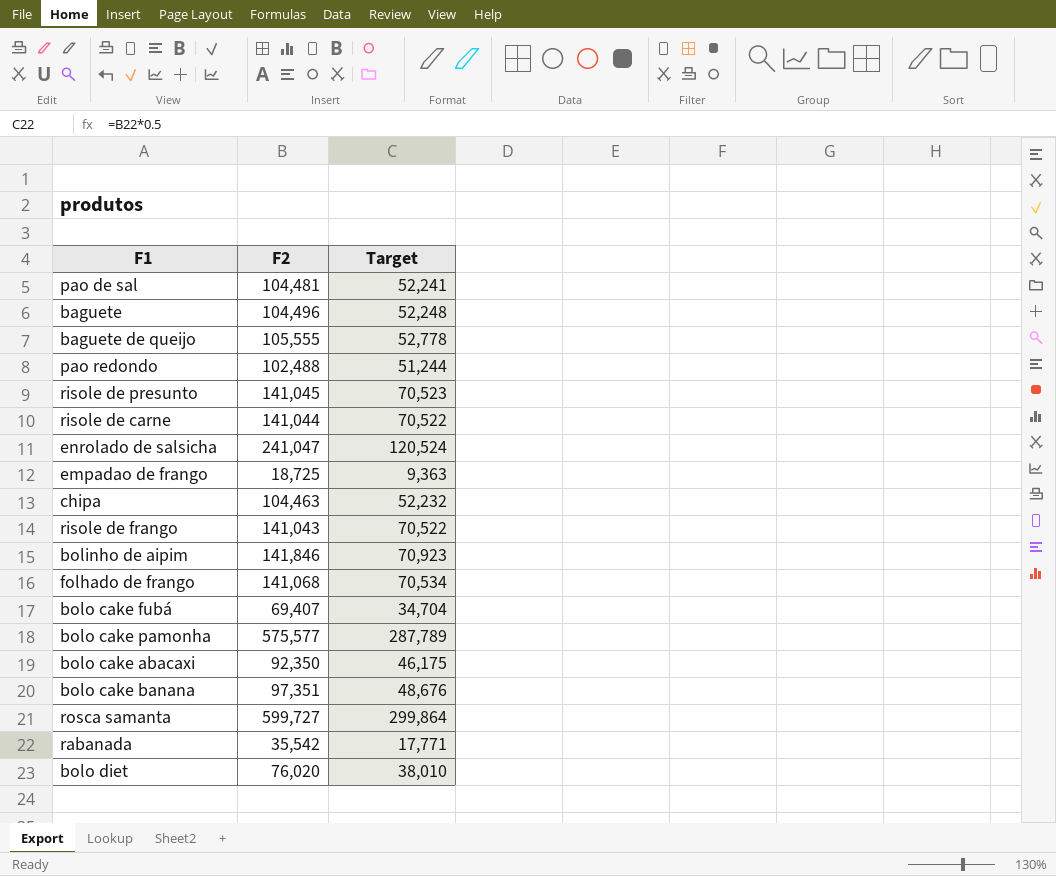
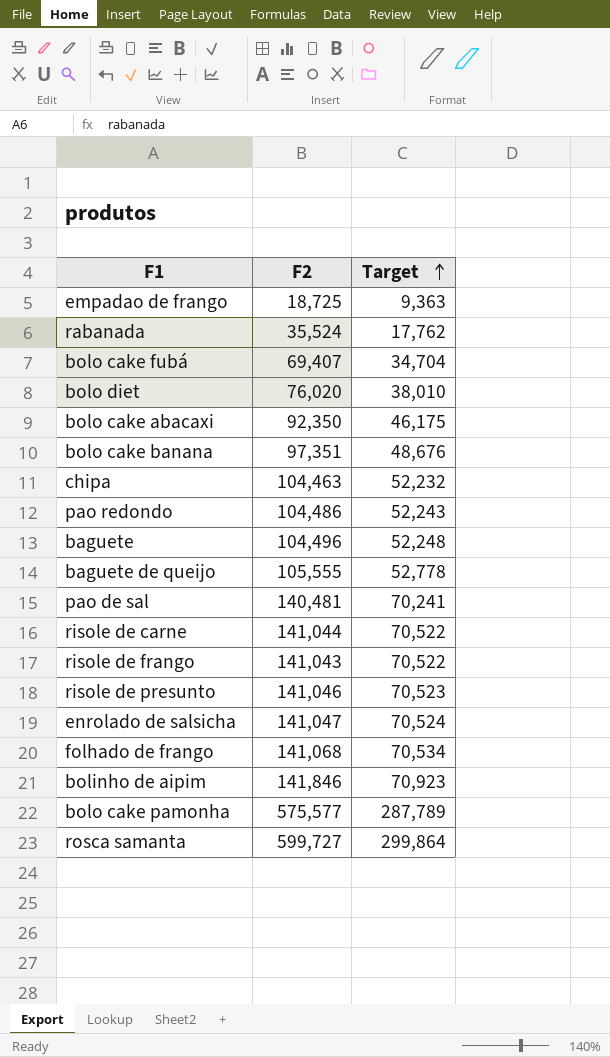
row order: none -> Target ascending
rabanada | F2: 35,542 -> 35,524
rabanada | Target: 17,771 -> 17,762
pao redondo | F2: 102,488 -> 104,486
pao redondo | Target: 51,244 -> 52,243
pao de sal | F2: 104,481 -> 140,481
pao de sal | Target: 52,241 -> 70,241
risole de presunto | F2: 141,045 -> 141,046
enrolado de salsicha | F2: 241,047 -> 141,047
enrolado de salsicha | Target: 120,524 -> 70,524

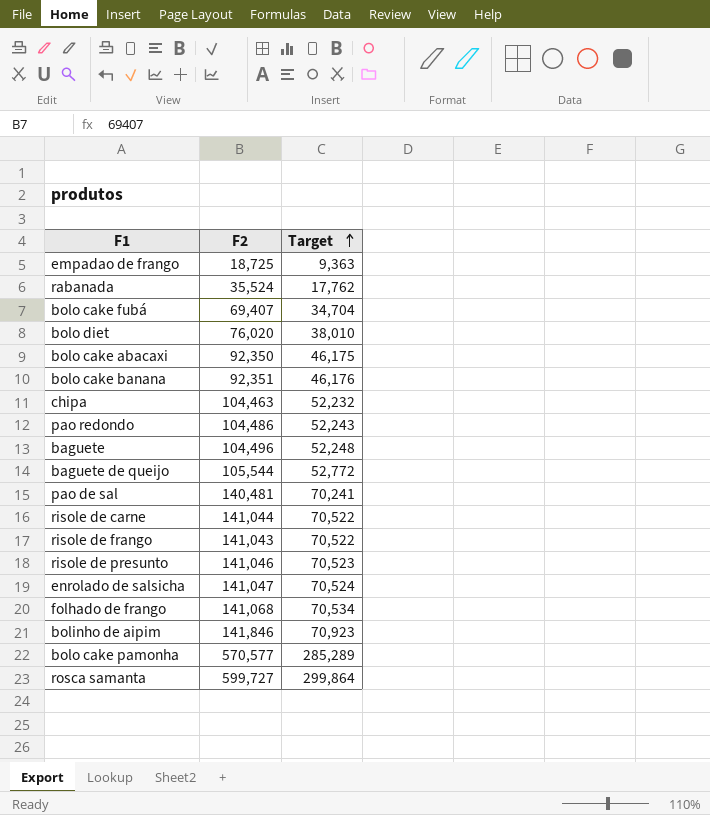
bolo cake banana | F2: 97,351 -> 92,351
bolo cake banana | Target: 48,676 -> 46,176
baguete de queijo | F2: 105,555 -> 105,544
baguete de queijo | Target: 52,778 -> 52,772
bolo cake pamonha | F2: 575,577 -> 570,577
bolo cake pamonha | Target: 287,789 -> 285,289

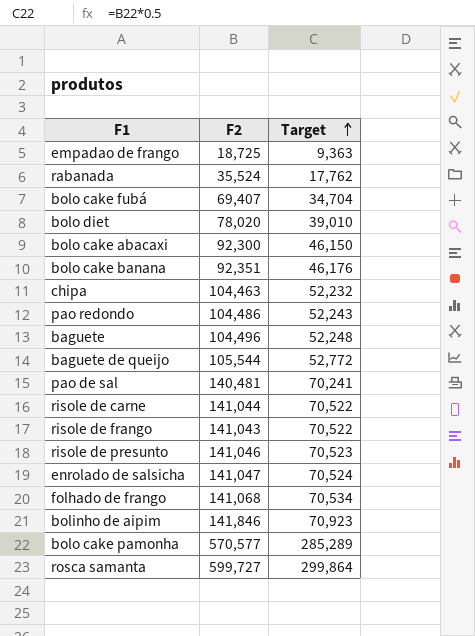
bolo diet | F2: 76,020 -> 78,020
bolo diet | Target: 38,010 -> 39,010
bolo cake abacaxi | F2: 92,350 -> 92,300
bolo cake abacaxi | Target: 46,175 -> 46,150

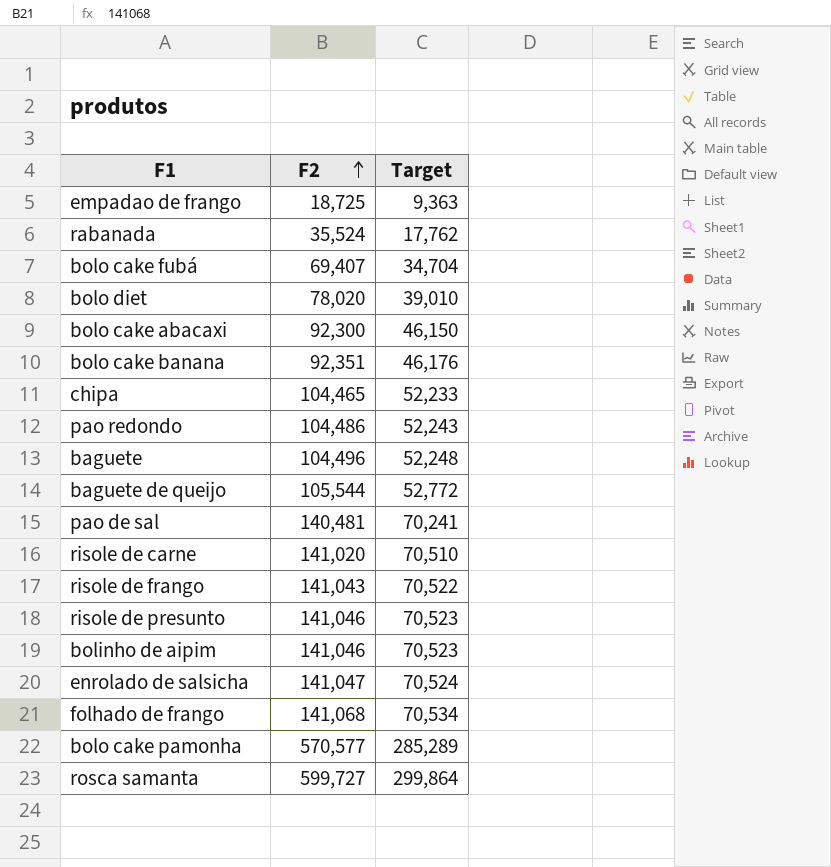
row order: Target ascending -> F2 ascending
chipa | F2: 104,463 -> 104,465
chipa | Target: 52,232 -> 52,233
risole de carne | F2: 141,044 -> 141,020
risole de carne | Target: 70,522 -> 70,510
bolinho de aipim | F2: 141,846 -> 141,046
bolinho de aipim | Target: 70,923 -> 70,523

